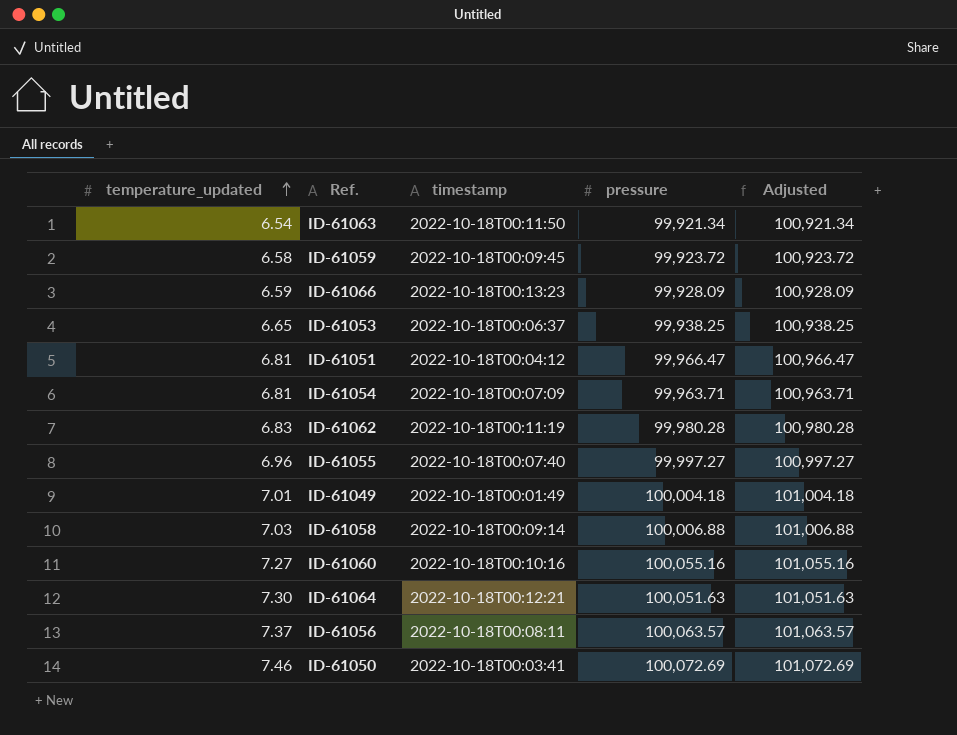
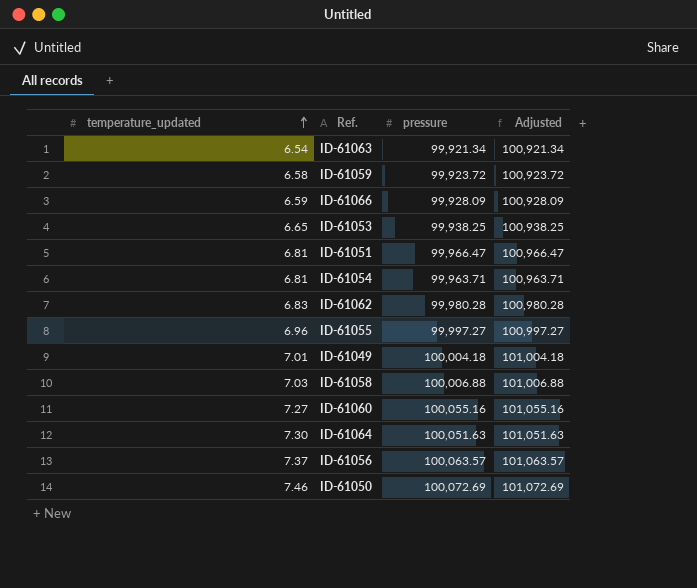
column timestamp | position: 3 -> none

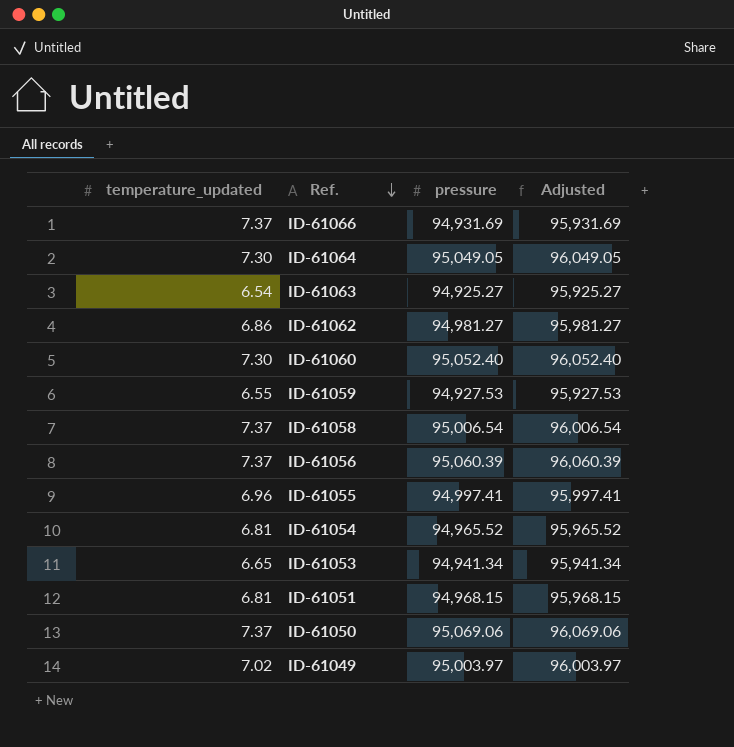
row order: temperature_updated ascending -> Ref. descending
ID-61066 | temperature_updated: 6.59 -> 7.37
ID-61066 | pressure: 99,928.09 -> 94,931.69
ID-61066 | Adjusted: 100,928.09 -> 95,931.69
ID-61064 | pressure: 100,051.63 -> 95,049.05
ID-61064 | Adjusted: 101,051.63 -> 96,049.05
ID-61063 | pressure: 99,921.34 -> 94,925.27
ID-61063 | Adjusted: 100,921.34 -> 95,925.27
ID-61062 | temperature_updated: 6.83 -> 6.86
ID-61062 | pressure: 99,980.28 -> 94,981.27
ID-61062 | Adjusted: 100,980.28 -> 95,981.27
ID-61060 | temperature_updated: 7.27 -> 7.30
ID-61060 | pressure: 100,055.16 -> 95,052.40
ID-61060 | Adjusted: 101,055.16 -> 96,052.40
ID-61059 | temperature_updated: 6.58 -> 6.55
ID-61059 | pressure: 99,923.72 -> 94,927.53
ID-61059 | Adjusted: 100,923.72 -> 95,927.53
ID-61058 | temperature_updated: 7.03 -> 7.37
ID-61058 | pressure: 100,006.88 -> 95,006.54
ID-61058 | Adjusted: 101,006.88 -> 96,006.54
ID-61056 | pressure: 100,063.57 -> 95,060.39
ID-61056 | Adjusted: 101,063.57 -> 96,060.39
ID-61055 | pressure: 99,997.27 -> 94,997.41
ID-61055 | Adjusted: 100,997.27 -> 95,997.41
ID-61054 | pressure: 99,963.71 -> 94,965.52
ID-61054 | Adjusted: 100,963.71 -> 95,965.52
ID-61053 | pressure: 99,938.25 -> 94,941.34
ID-61053 | Adjusted: 100,938.25 -> 95,941.34
ID-61051 | pressure: 99,966.47 -> 94,968.15
ID-61051 | Adjusted: 100,966.47 -> 95,968.15
ID-61050 | temperature_updated: 7.46 -> 7.37
ID-61050 | pressure: 100,072.69 -> 95,069.06
ID-61050 | Adjusted: 101,072.69 -> 96,069.06
ID-61049 | temperature_updated: 7.01 -> 7.02
ID-61049 | pressure: 100,004.18 -> 95,003.97
ID-61049 | Adjusted: 101,004.18 -> 96,003.97

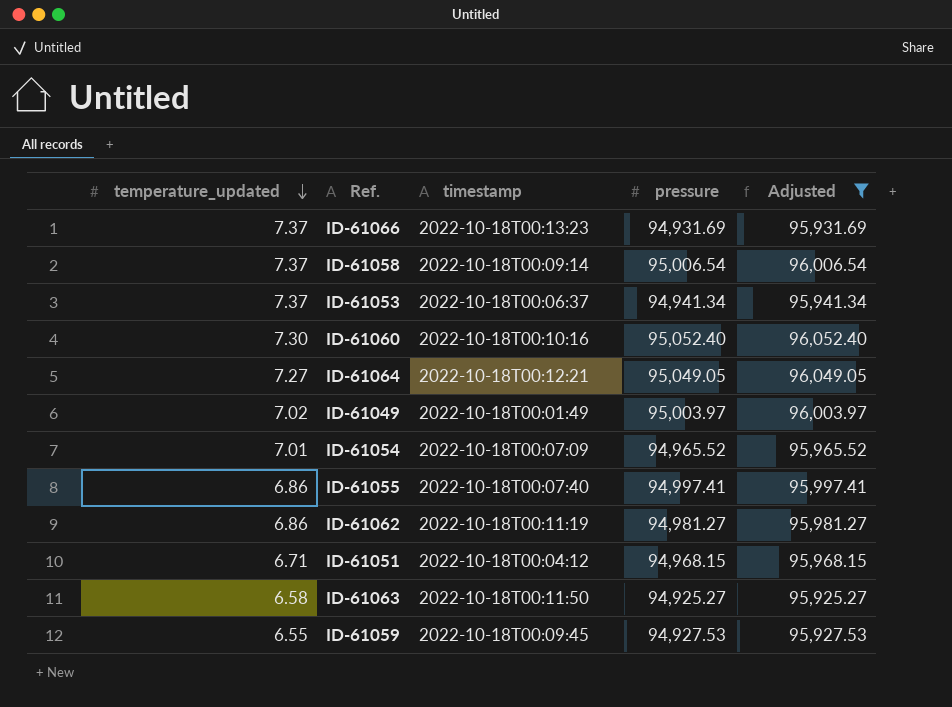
filter: none -> Adjusted <= 96,052.40
row order: Ref. descending -> temperature_updated descending
column timestamp | position: none -> 3
ID-61053 | temperature_updated: 6.65 -> 7.37
ID-61064 | temperature_updated: 7.30 -> 7.27
ID-61054 | temperature_updated: 6.81 -> 7.01
ID-61055 | temperature_updated: 6.96 -> 6.86
ID-61051 | temperature_updated: 6.81 -> 6.71
ID-61063 | temperature_updated: 6.54 -> 6.58

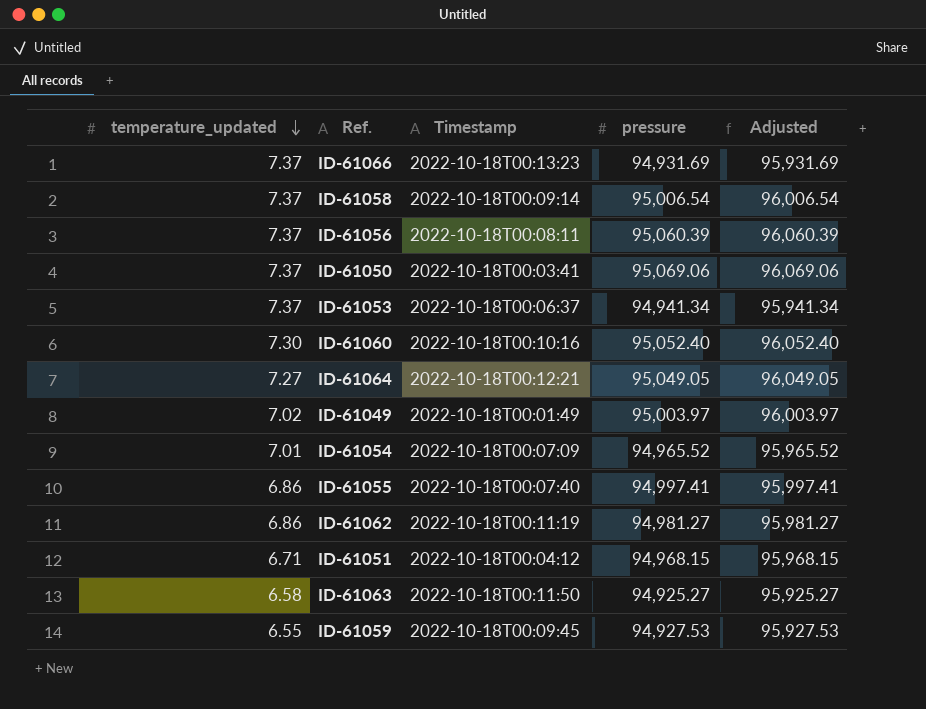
filter: Adjusted <= 96,052.40 -> none
column name: timestamp -> Timestamp

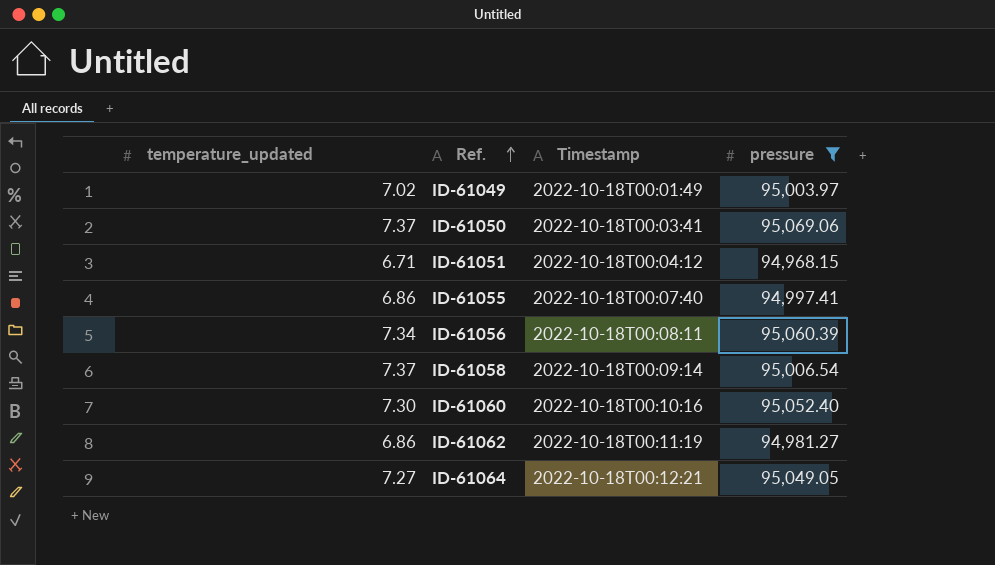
filter: none -> pressure >= 94,968.15
row order: temperature_updated descending -> Ref. ascending
column Adjusted | formula: [pressure] + 1000 -> none
ID-61056 | temperature_updated: 7.37 -> 7.34

